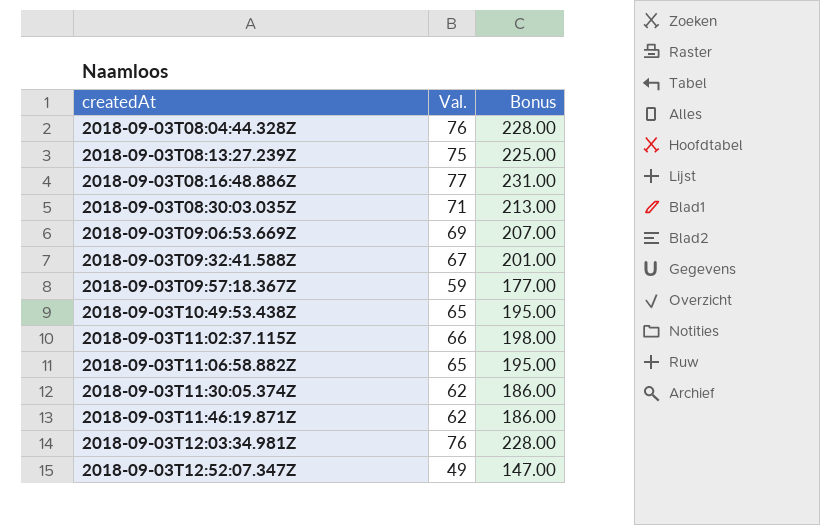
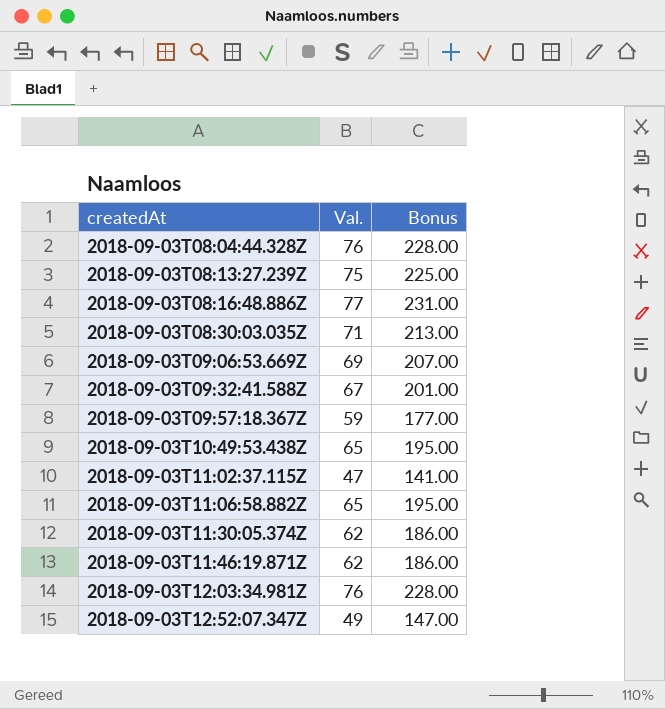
2018-09-03T11:02:37.115Z | Val.: 66 -> 47
2018-09-03T11:02:37.115Z | Bonus: 198.00 -> 141.00

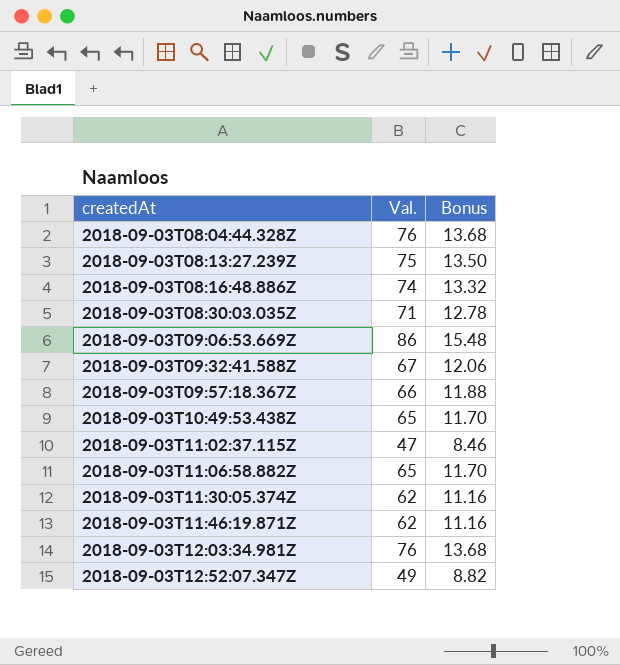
column Bonus | formula: [Val.] * 3 -> [Val.] * 0.18
2018-09-03T08:16:48.886Z | Val.: 77 -> 74
2018-09-03T09:06:53.669Z | Val.: 69 -> 86
2018-09-03T09:57:18.367Z | Val.: 59 -> 66

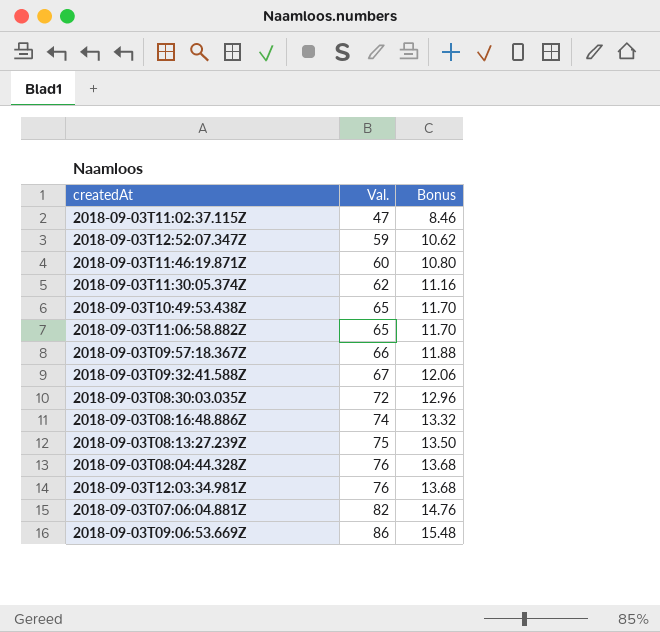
row order: createdAt ascending -> Val. ascending
2018-09-03T12:52:07.347Z | Val.: 49 -> 59
2018-09-03T12:52:07.347Z | Bonus: 8.82 -> 10.62
2018-09-03T11:46:19.871Z | Val.: 62 -> 60
2018-09-03T11:46:19.871Z | Bonus: 11.16 -> 10.80
2018-09-03T08:30:03.035Z | Val.: 71 -> 72
2018-09-03T08:30:03.035Z | Bonus: 12.78 -> 12.96
row 2018-09-03T07:06:04.881Z: none -> 82 | 14.76

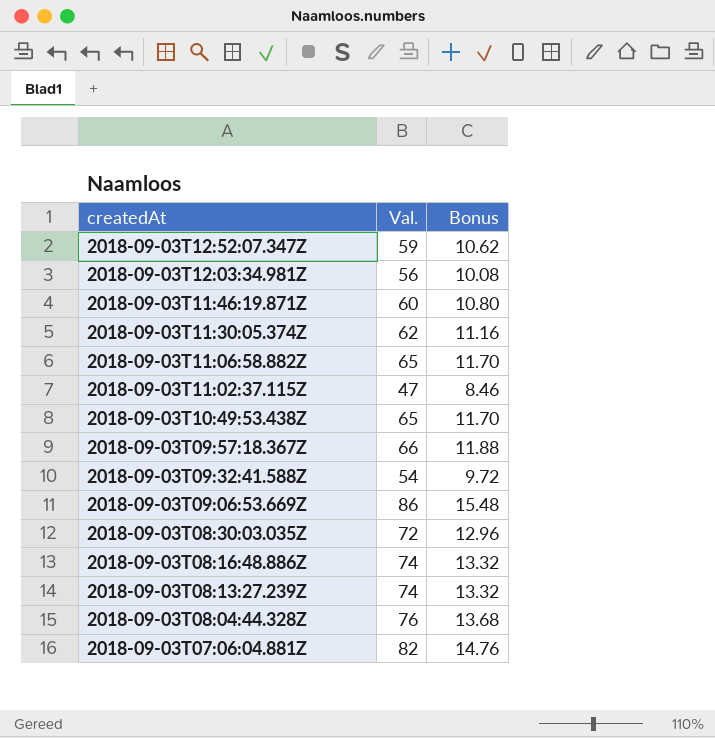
row order: Val. ascending -> createdAt descending
2018-09-03T12:03:34.981Z | Val.: 76 -> 56
2018-09-03T12:03:34.981Z | Bonus: 13.68 -> 10.08
2018-09-03T09:32:41.588Z | Val.: 67 -> 54
2018-09-03T09:32:41.588Z | Bonus: 12.06 -> 9.72
2018-09-03T08:13:27.239Z | Val.: 75 -> 74
2018-09-03T08:13:27.239Z | Bonus: 13.50 -> 13.32

